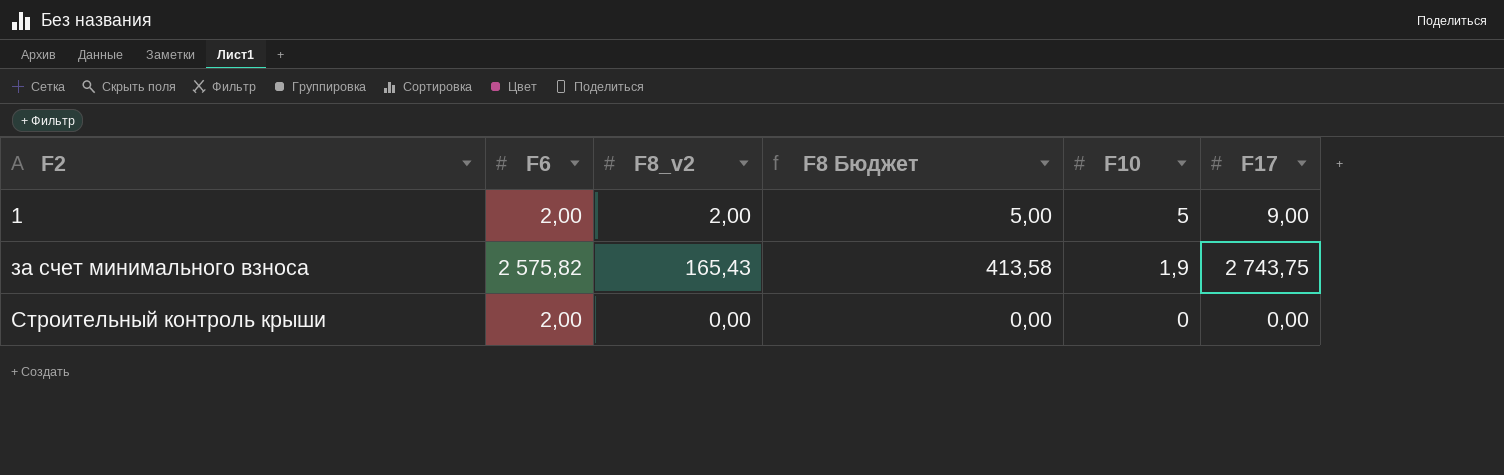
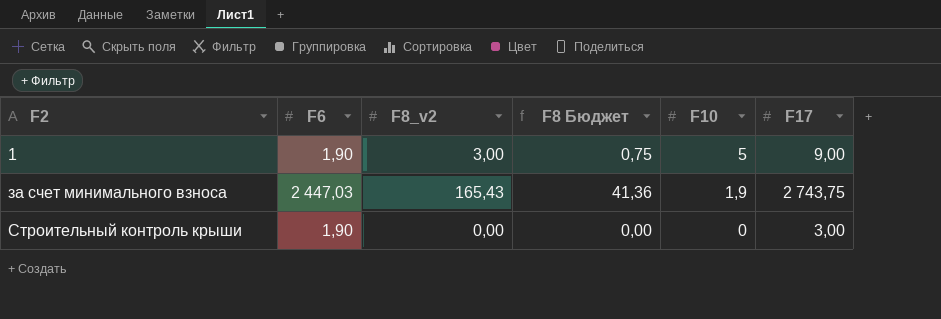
column F8 Бюджет | formula: [F8_v2] * 2,5 -> [F8_v2] * 0,25
1 | F6: 2,00 -> 1,90
1 | F8_v2: 2,00 -> 3,00
за счет минимального взноса | F6: 2 575,82 -> 2 447,03
Строительный контроль крыши | F6: 2,00 -> 1,90
Строительный контроль крыши | F17: 0,00 -> 3,00

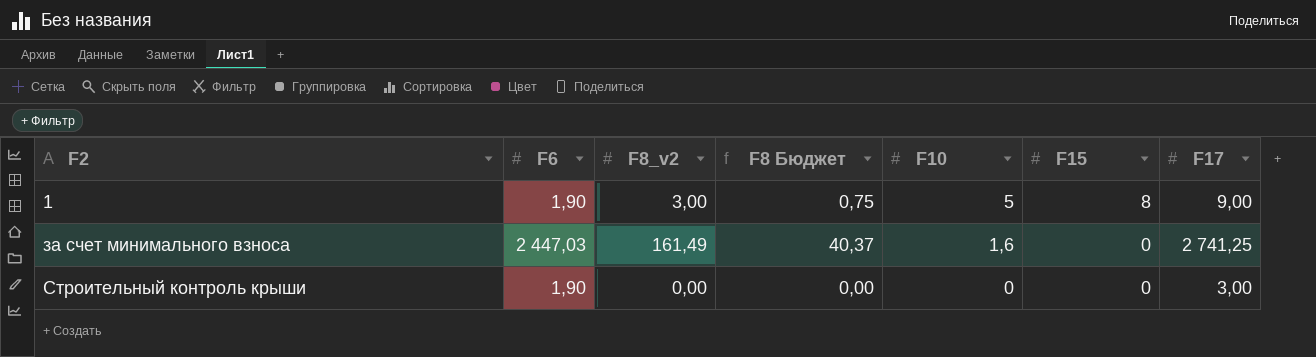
column F15 | position: none -> 6
за счет минимального взноса | F8_v2: 165,43 -> 161,49
за счет минимального взноса | F8 Бюджет: 41,36 -> 40,37
за счет минимального взноса | F10: 1,9 -> 1,6
за счет минимального взноса | F17: 2 743,75 -> 2 741,25

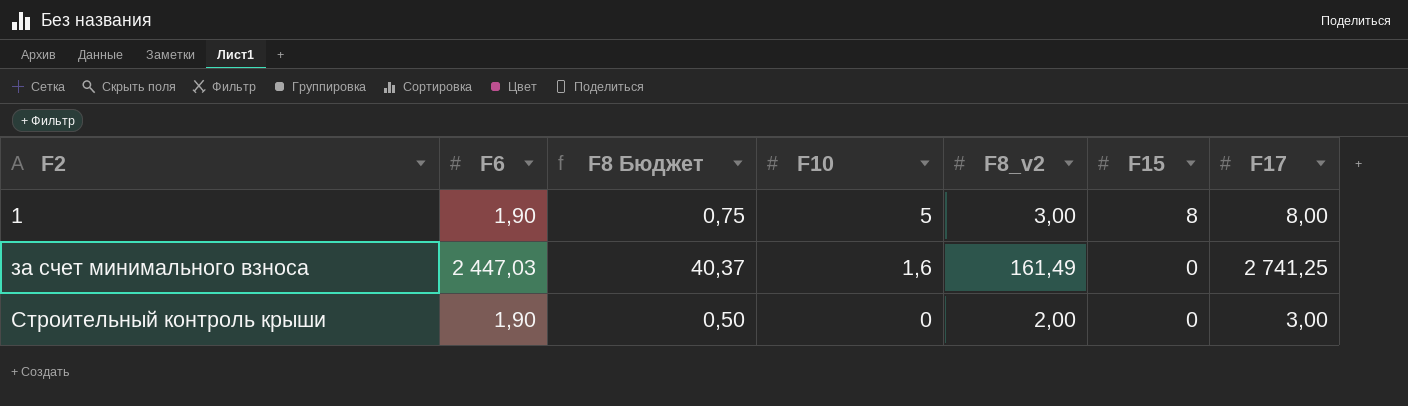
column F8_v2 | position: 3 -> 5
1 | F17: 9,00 -> 8,00
Строительный контроль крыши | F8 Бюджет: 0,00 -> 0,50
Строительный контроль крыши | F8_v2: 0,00 -> 2,00

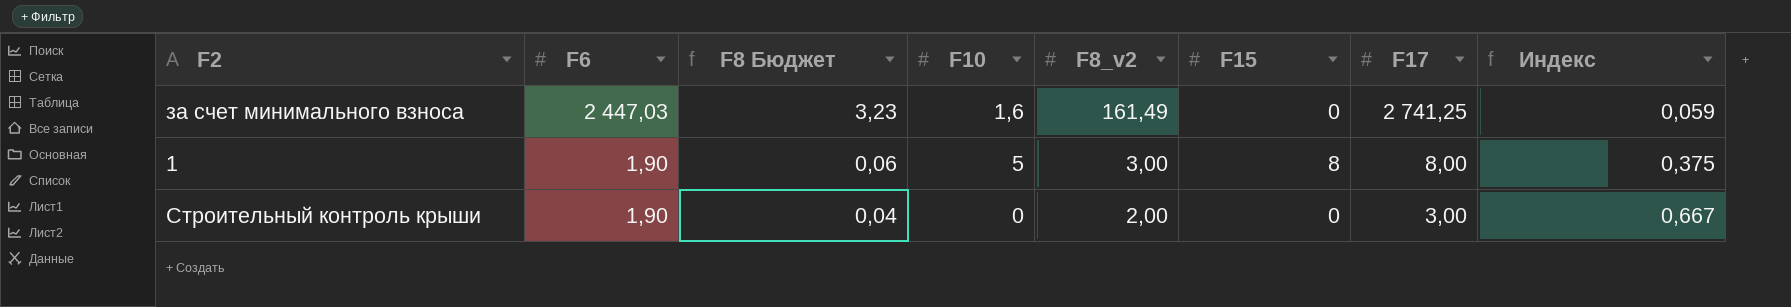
row order: F2 ascending -> F6 descending
column F8 Бюджет | formula: [F8_v2] * 0,25 -> [F8_v2] * 0,02
column Индекс | formula: none -> [F8_v2] / [F17]

